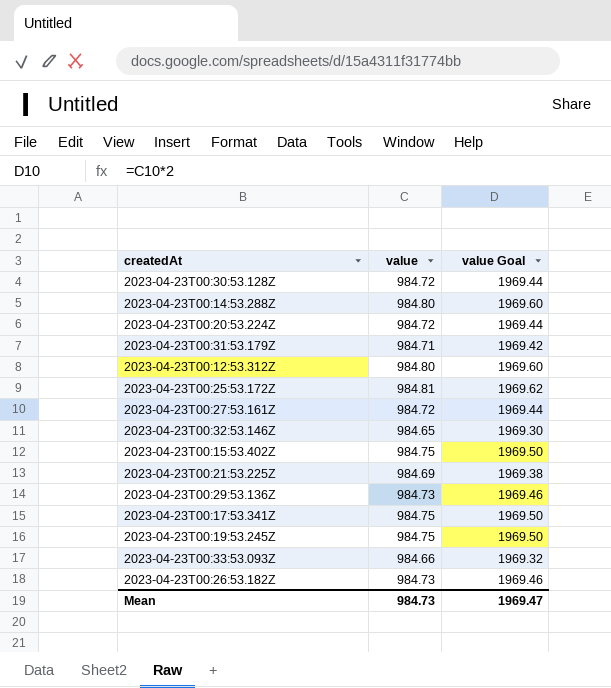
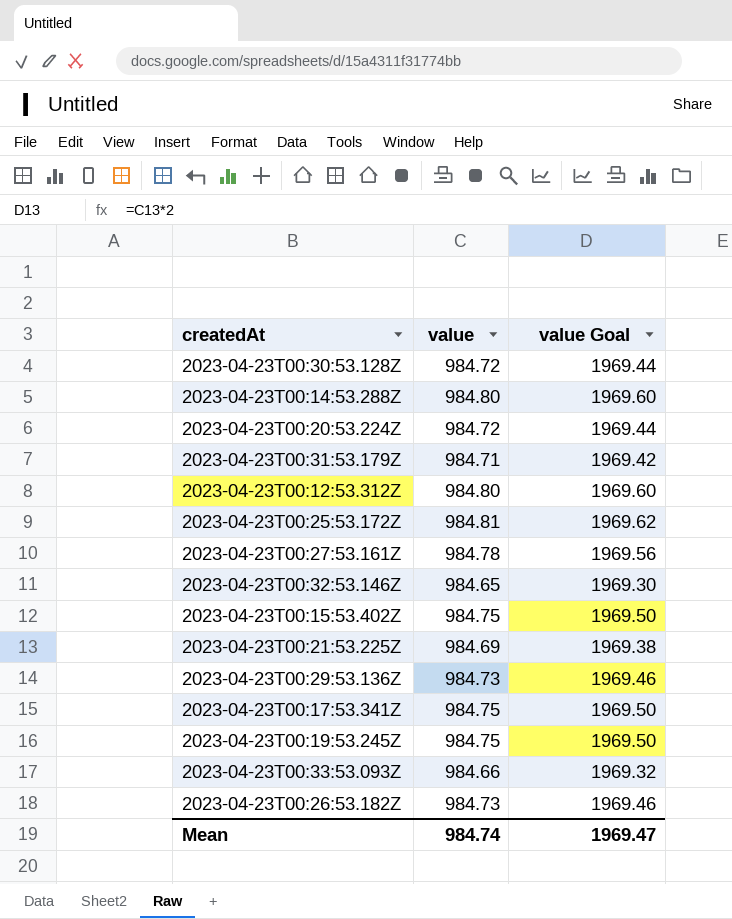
2023-04-23T00:27:53.161Z | value: 984.72 -> 984.78
2023-04-23T00:27:53.161Z | value Goal: 1969.44 -> 1969.56
Mean | value: 984.73 -> 984.74

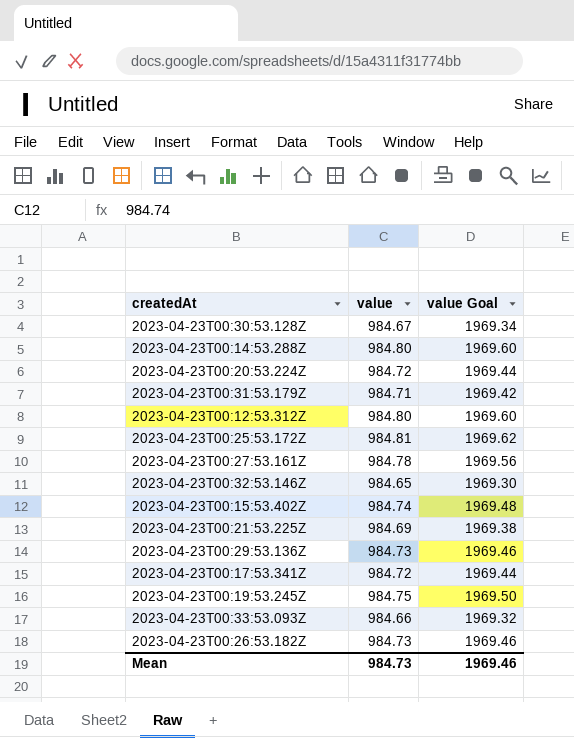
2023-04-23T00:30:53.128Z | value: 984.72 -> 984.67
2023-04-23T00:30:53.128Z | value Goal: 1969.44 -> 1969.34
2023-04-23T00:15:53.402Z | value: 984.75 -> 984.74
2023-04-23T00:15:53.402Z | value Goal: 1969.50 -> 1969.48
2023-04-23T00:17:53.341Z | value: 984.75 -> 984.72
2023-04-23T00:17:53.341Z | value Goal: 1969.50 -> 1969.44
Mean | value: 984.74 -> 984.73
Mean | value Goal: 1969.47 -> 1969.46

